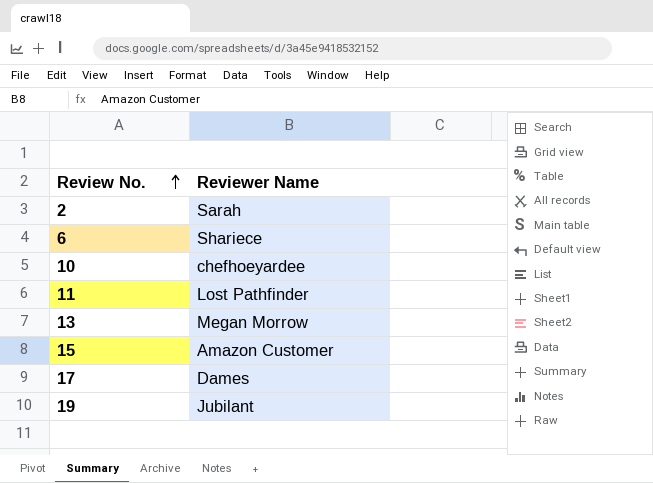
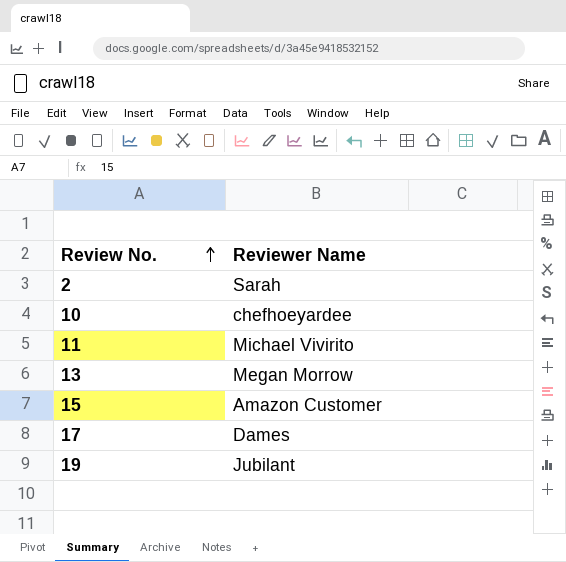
row 6: Shariece -> none
11 | Reviewer Name: Lost Pathfinder -> Michael Vivirito

